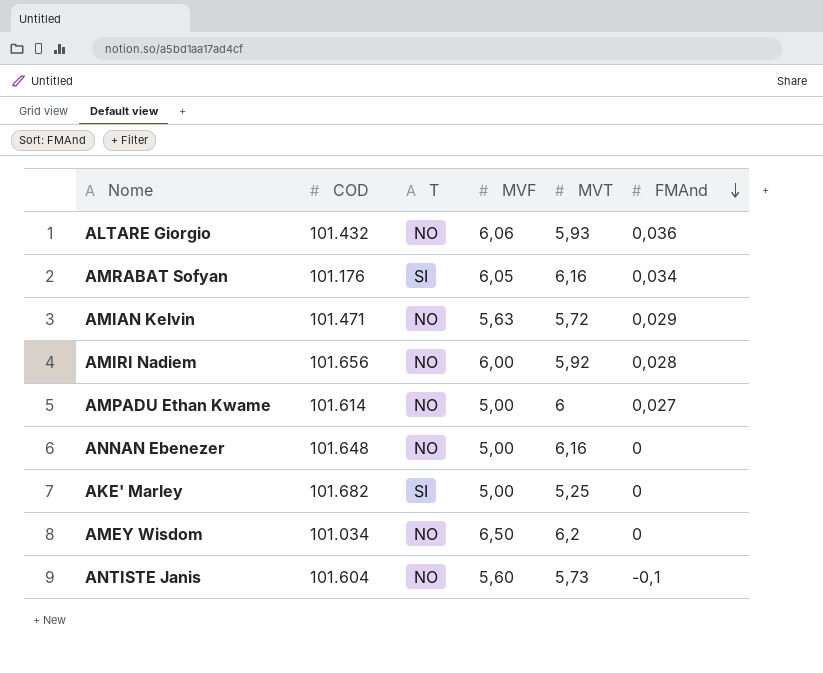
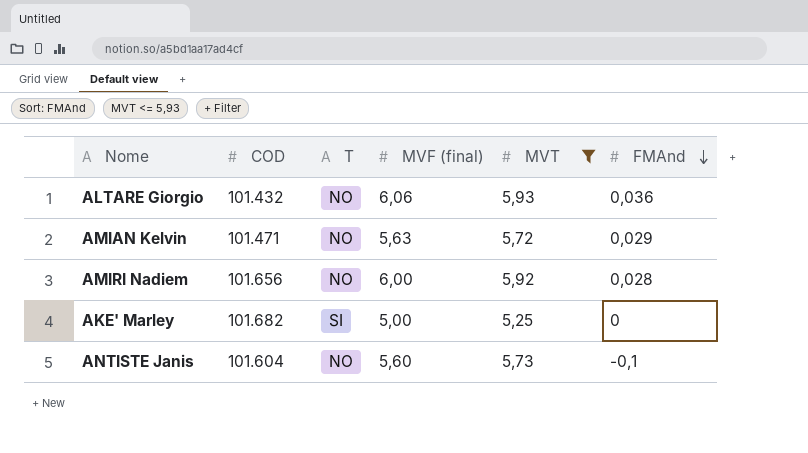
filter: none -> MVT <= 5,93
column name: MVF -> MVF (final)

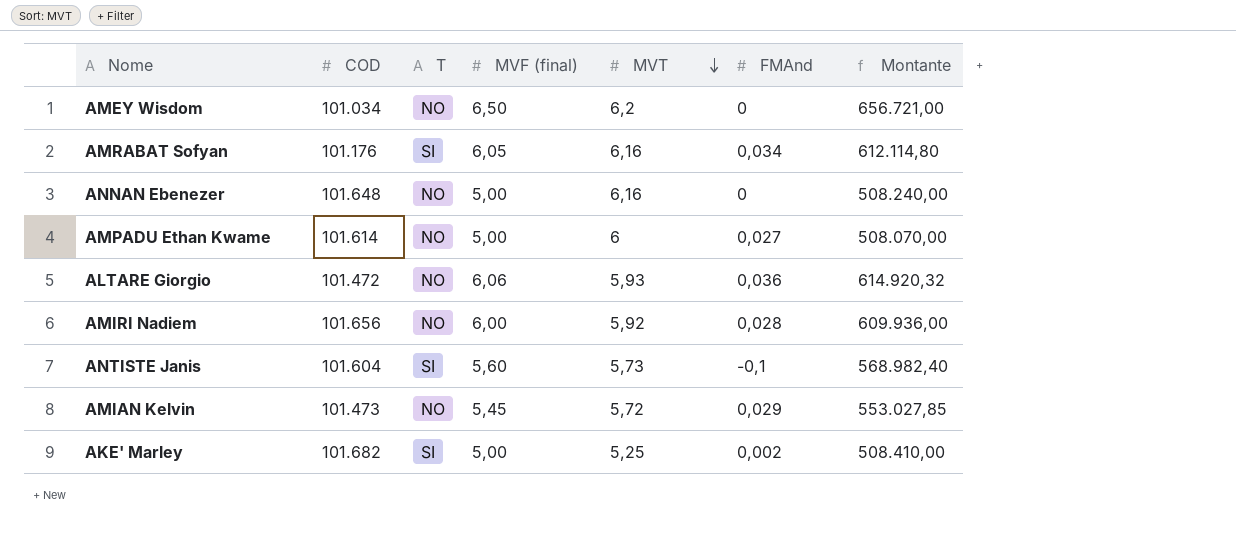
filter: MVT <= 5,93 -> none
row order: FMAnd descending -> MVT descending
column Montante | formula: none -> [COD] * [MVF (final)]
ALTARE Giorgio | COD: 101.432 -> 101.472
ANTISTE Janis | T: NO -> SI
AMIAN Kelvin | COD: 101.471 -> 101.473
AMIAN Kelvin | MVF (final): 5,63 -> 5,45
AKE' Marley | FMAnd: 0 -> 0,002

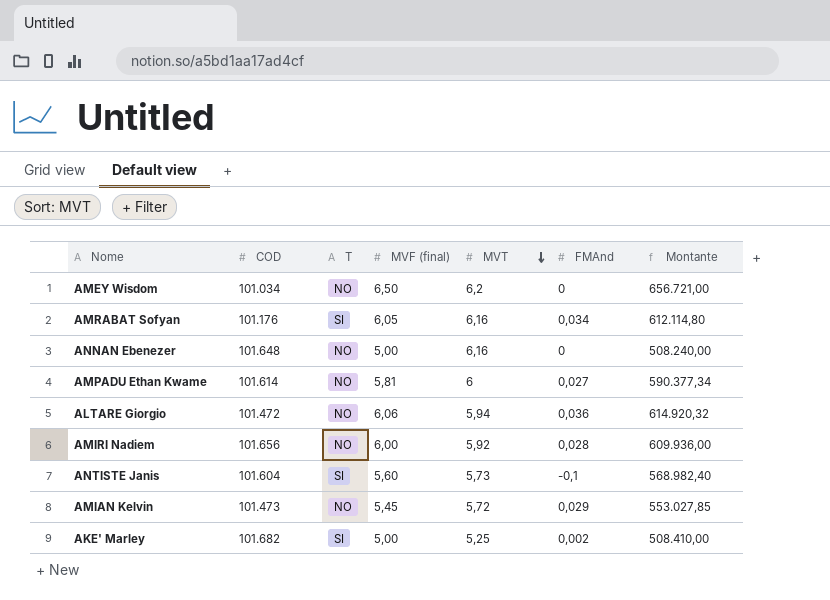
AMPADU Ethan Kwame | MVF (final): 5,00 -> 5,81
AMPADU Ethan Kwame | Montante: 508.070,00 -> 590.377,34
ALTARE Giorgio | MVT: 5,93 -> 5,94

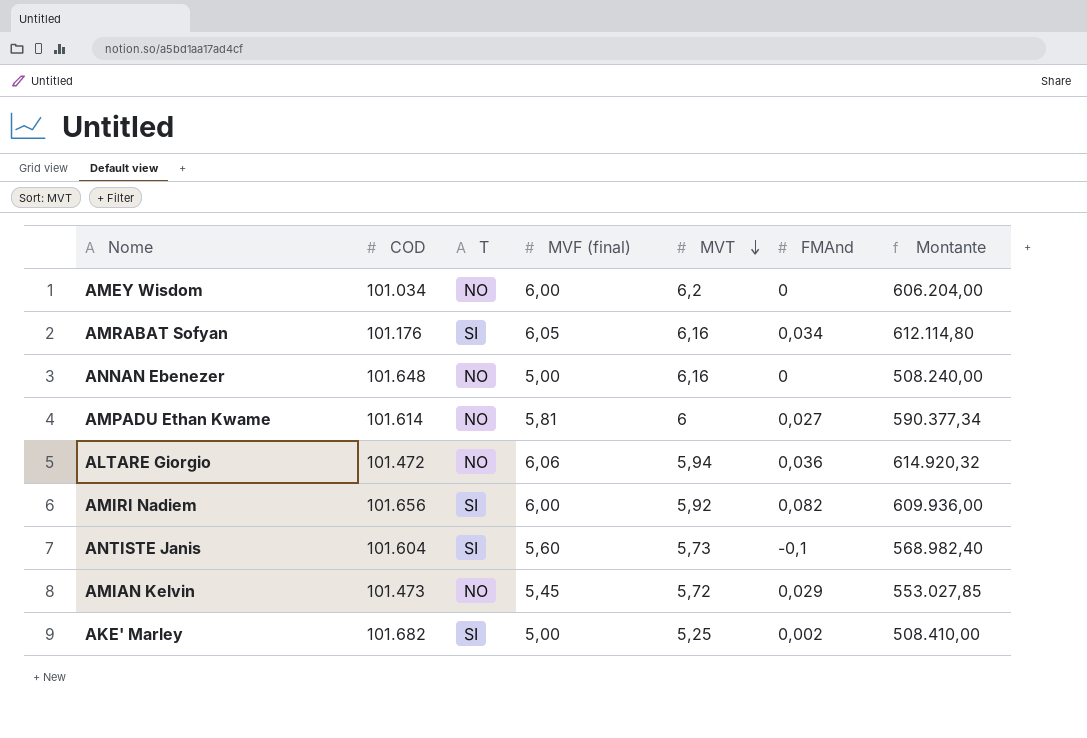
AMEY Wisdom | MVF (final): 6,50 -> 6,00
AMEY Wisdom | Montante: 656.721,00 -> 606.204,00
AMIRI Nadiem | T: NO -> SI
AMIRI Nadiem | FMAnd: 0,028 -> 0,082

